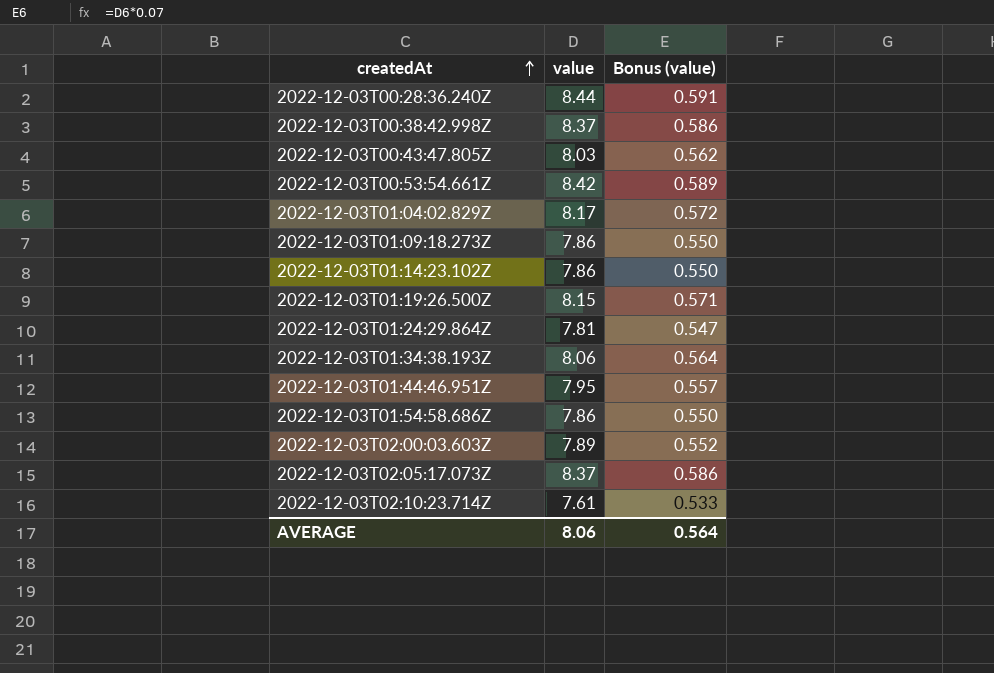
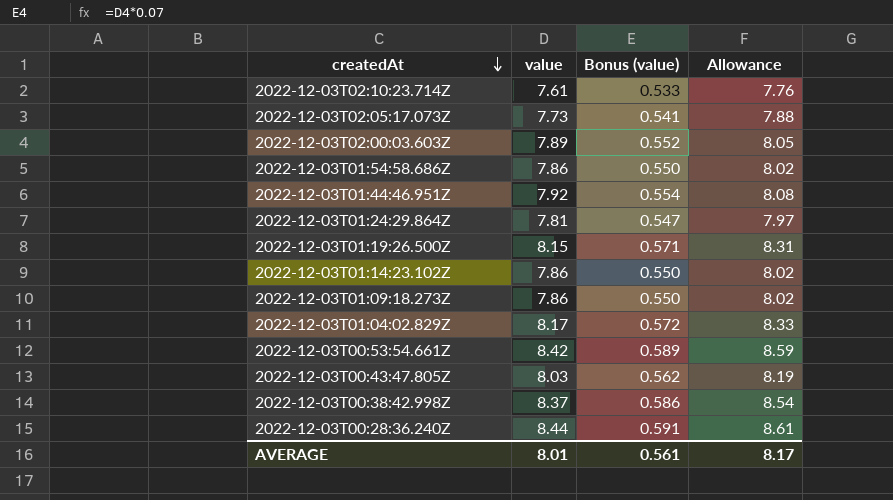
row order: createdAt ascending -> createdAt descending
column Allowance | formula: none -> [value] * 1.02
row 2022-12-03T01:34:38.193Z: 8.06 | 0.564 -> none
2022-12-03T02:05:17.073Z | value: 8.37 -> 7.73
2022-12-03T02:05:17.073Z | Bonus (value): 0.586 -> 0.541
2022-12-03T01:44:46.951Z | value: 7.95 -> 7.92
2022-12-03T01:44:46.951Z | Bonus (value): 0.557 -> 0.554
AVERAGE | value: 8.06 -> 8.01
AVERAGE | Bonus (value): 0.564 -> 0.561

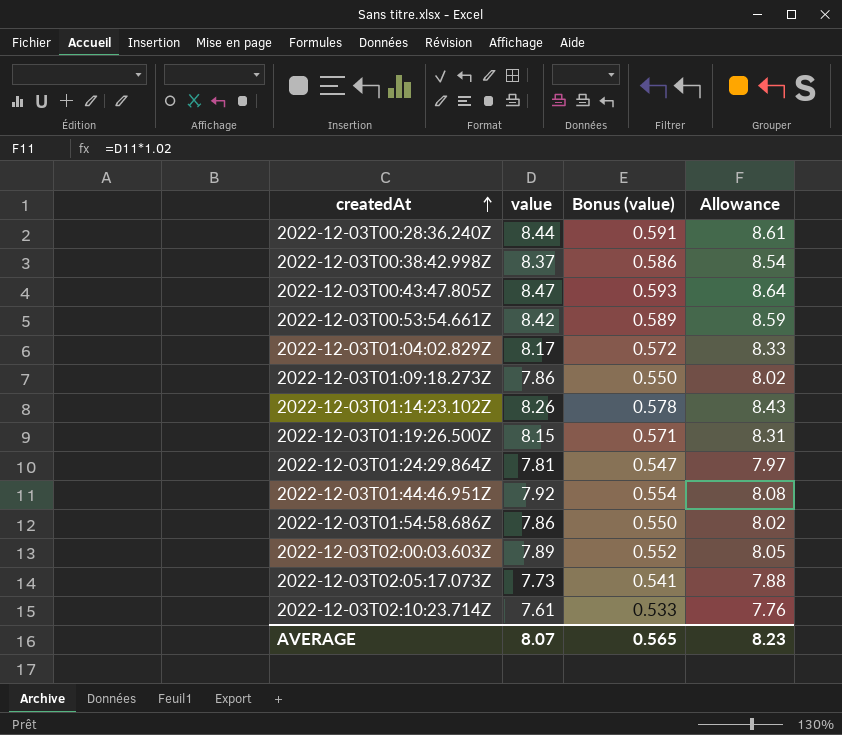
row order: createdAt descending -> createdAt ascending
2022-12-03T00:43:47.805Z | value: 8.03 -> 8.47
2022-12-03T00:43:47.805Z | Bonus (value): 0.562 -> 0.593
2022-12-03T00:43:47.805Z | Allowance: 8.19 -> 8.64
2022-12-03T01:14:23.102Z | value: 7.86 -> 8.26
2022-12-03T01:14:23.102Z | Bonus (value): 0.550 -> 0.578
2022-12-03T01:14:23.102Z | Allowance: 8.02 -> 8.43
AVERAGE | value: 8.01 -> 8.07
AVERAGE | Bonus (value): 0.561 -> 0.565
AVERAGE | Allowance: 8.17 -> 8.23

